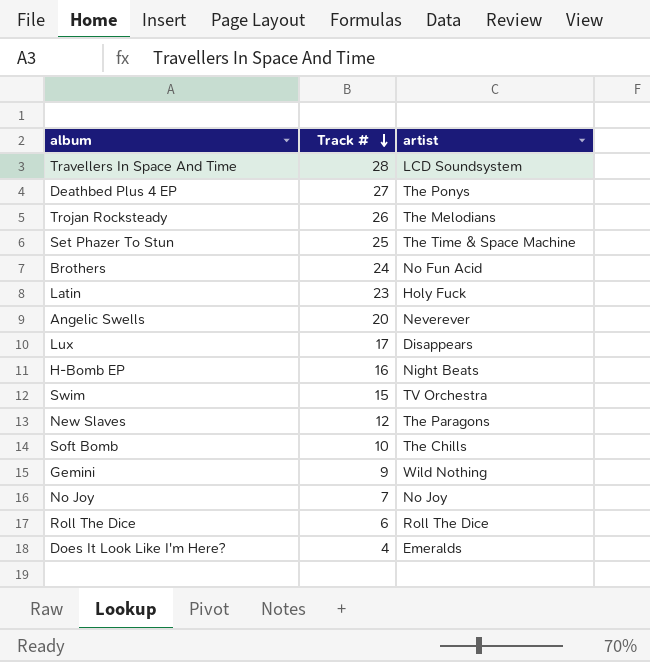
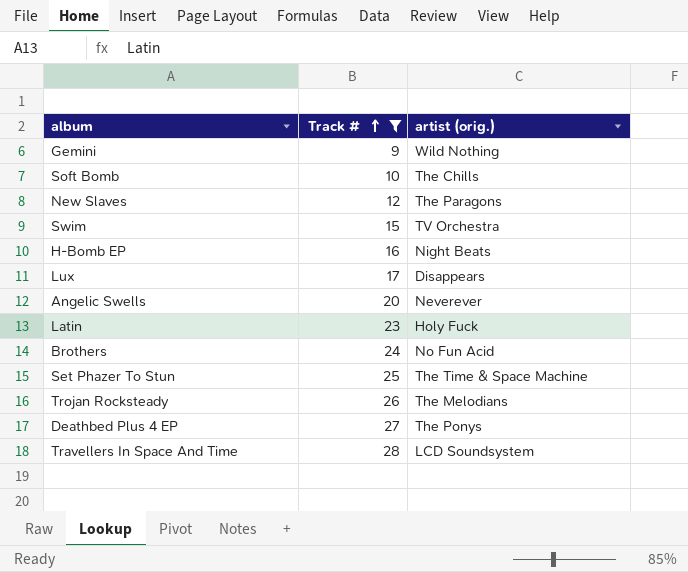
filter: none -> Track # >= 9
row order: Track # descending -> Track # ascending
column name: artist -> artist (orig.)

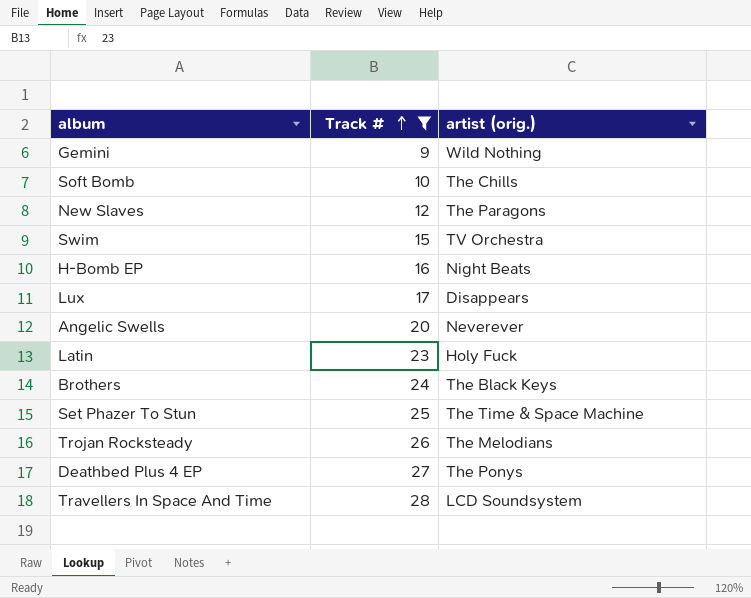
Brothers | artist (orig.): No Fun Acid -> The Black Keys

